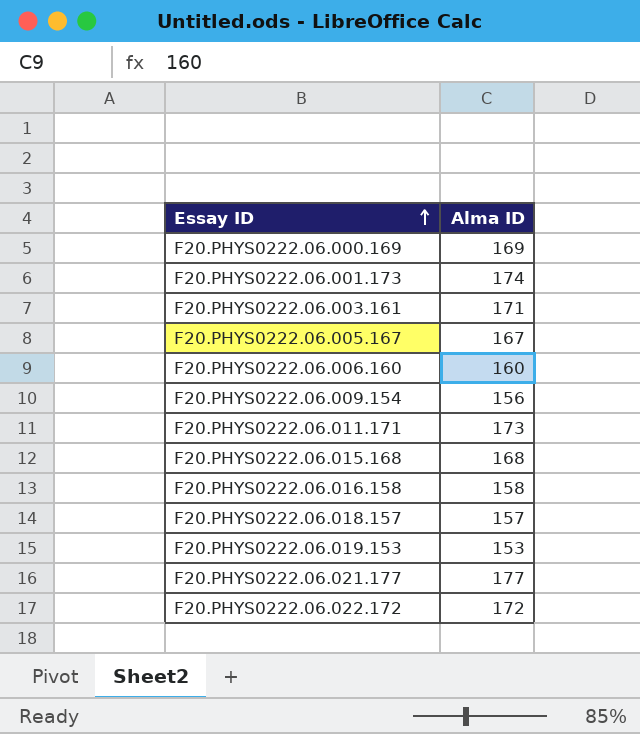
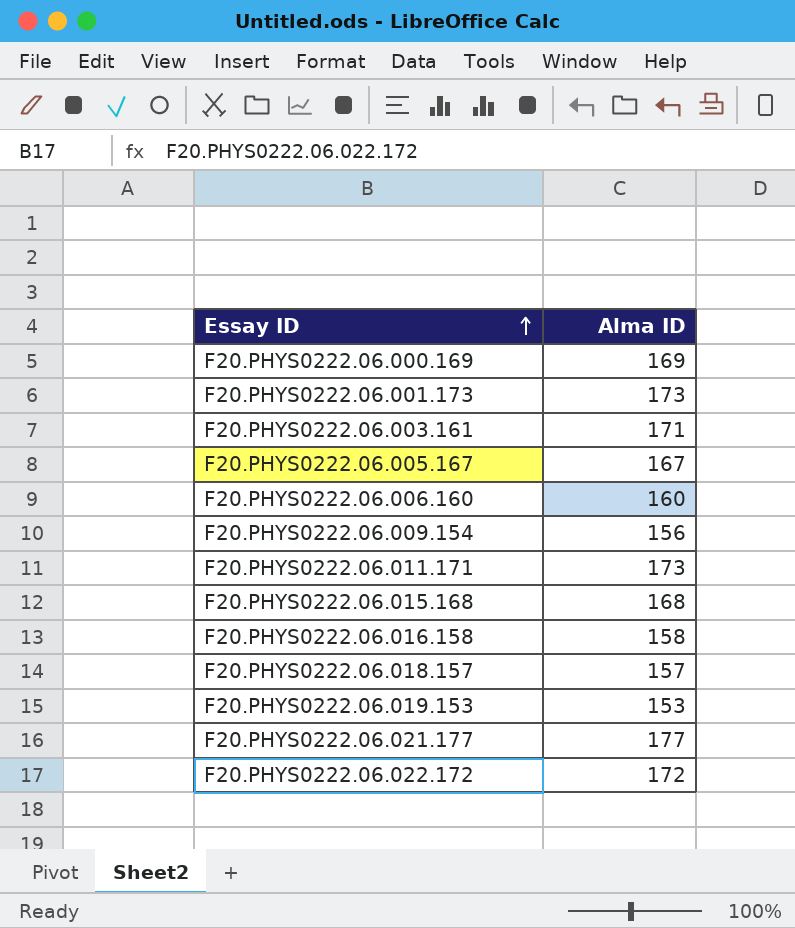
F20.PHYS0222.06.001.173 | Alma ID: 174 -> 173

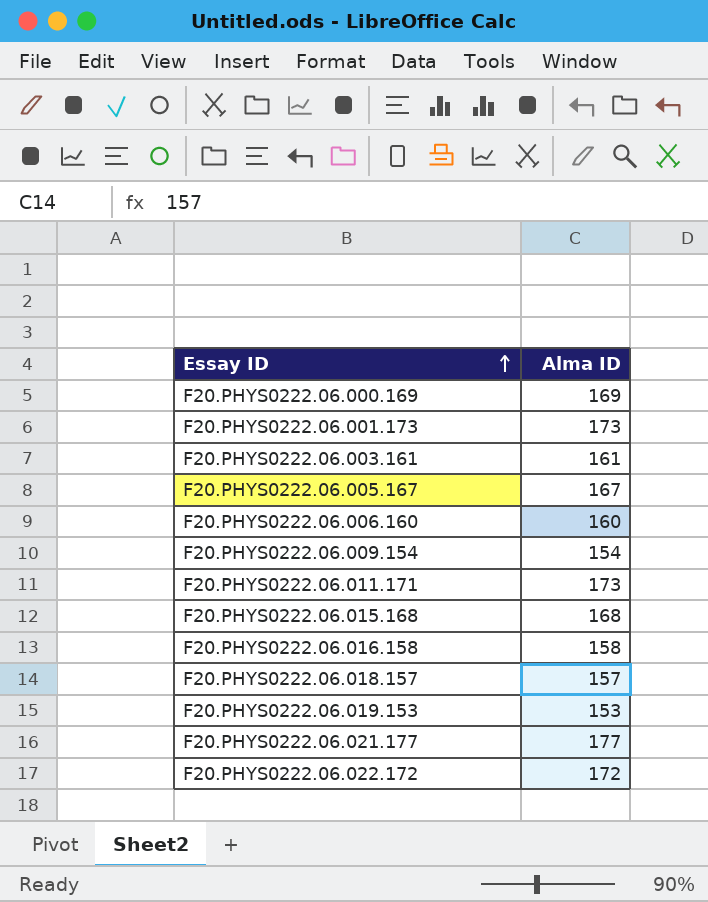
F20.PHYS0222.06.003.161 | Alma ID: 171 -> 161
F20.PHYS0222.06.009.154 | Alma ID: 156 -> 154

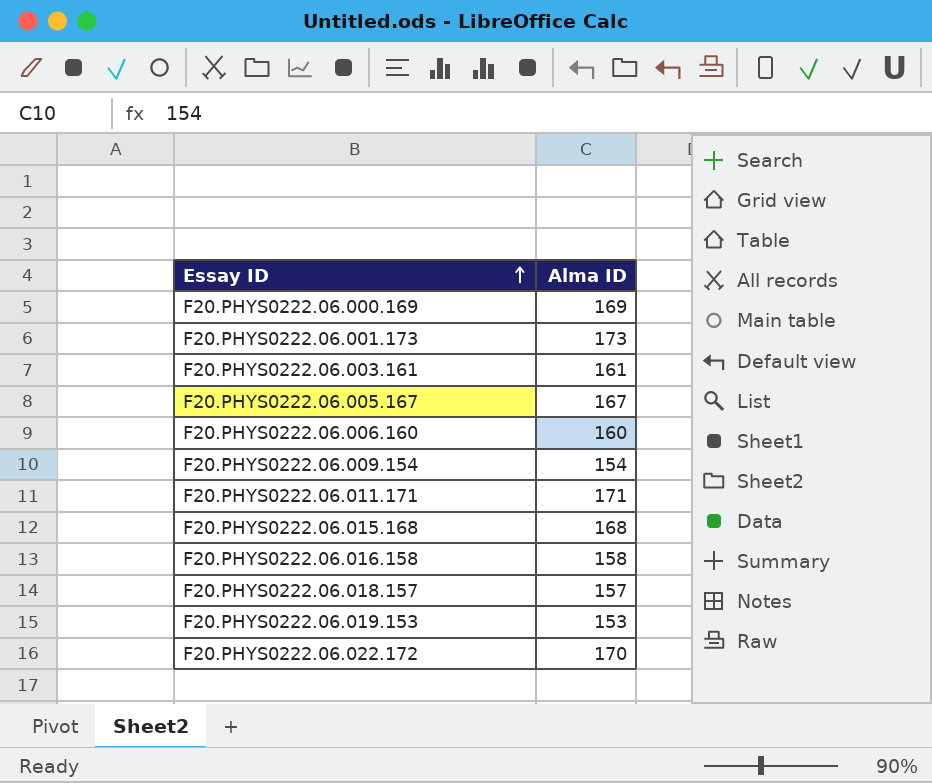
row F20.PHYS0222.06.021.177: 177 -> none
F20.PHYS0222.06.011.171 | Alma ID: 173 -> 171
F20.PHYS0222.06.022.172 | Alma ID: 172 -> 170

